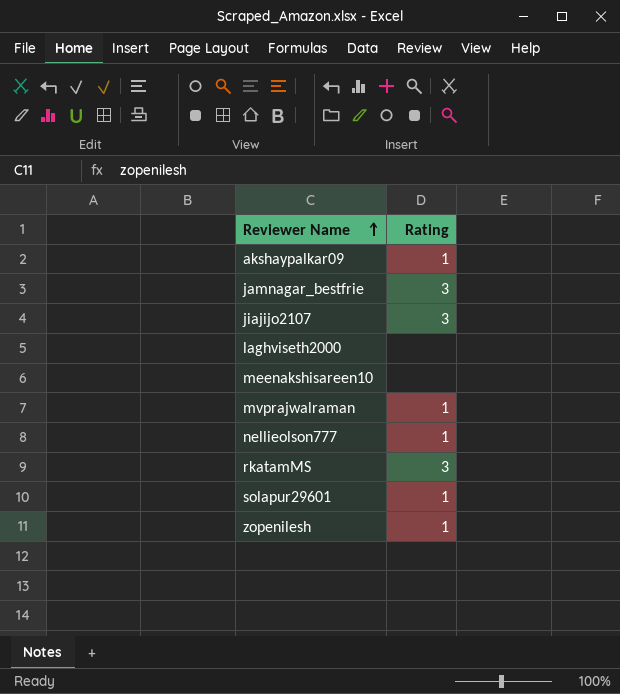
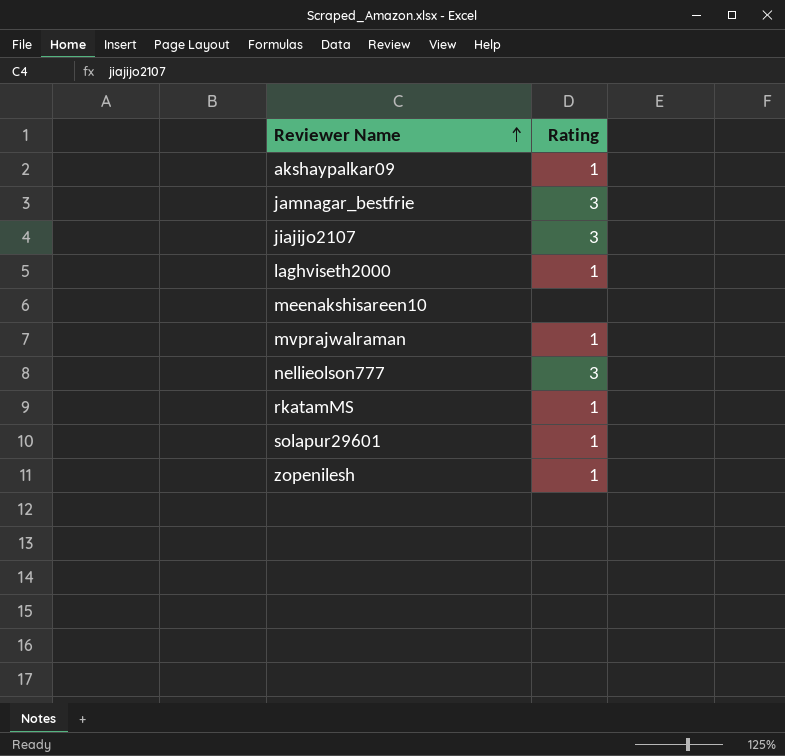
laghviseth2000 | Rating: none -> 1
nellieolson777 | Rating: 1 -> 3
rkatamMS | Rating: 3 -> 1

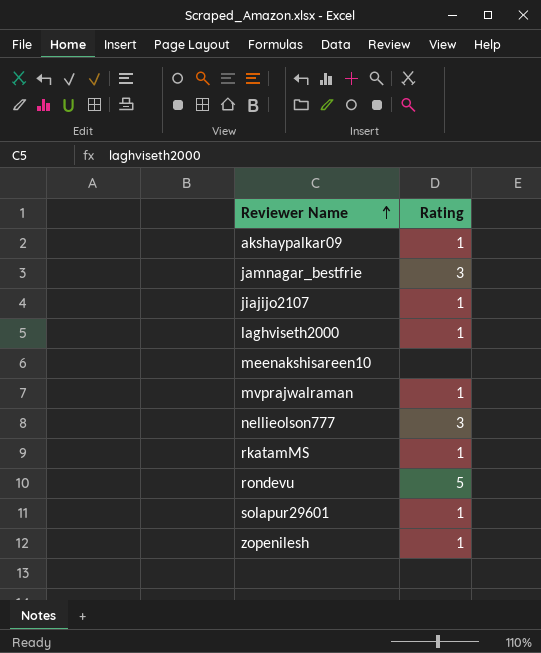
jiajijo2107 | Rating: 3 -> 1
row rondevu: none -> 5

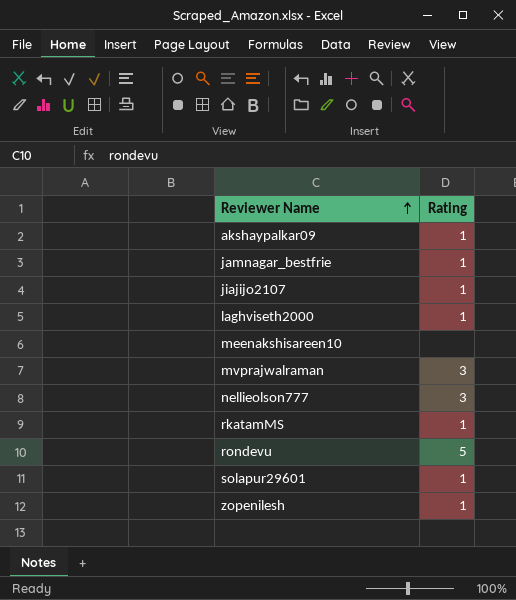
jamnagar_bestfrie | Rating: 3 -> 1
mvprajwalraman | Rating: 1 -> 3

